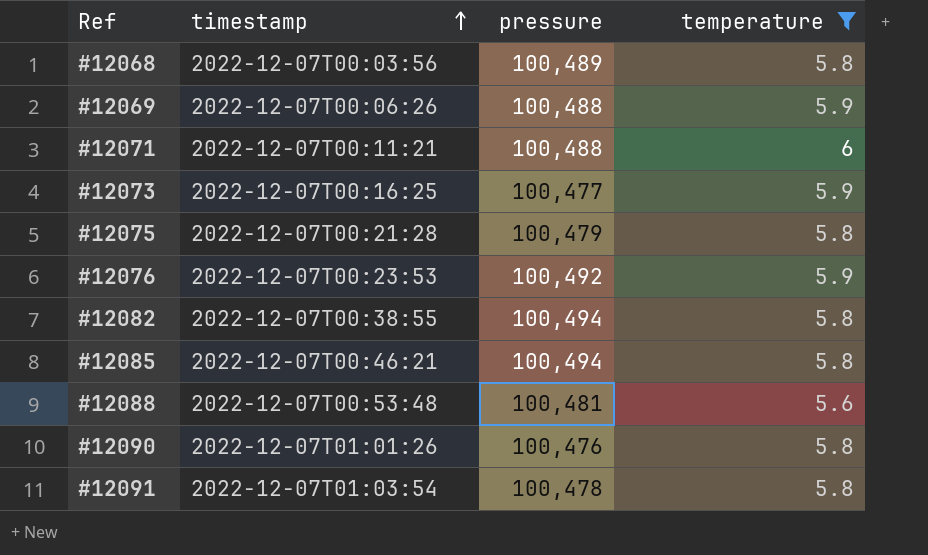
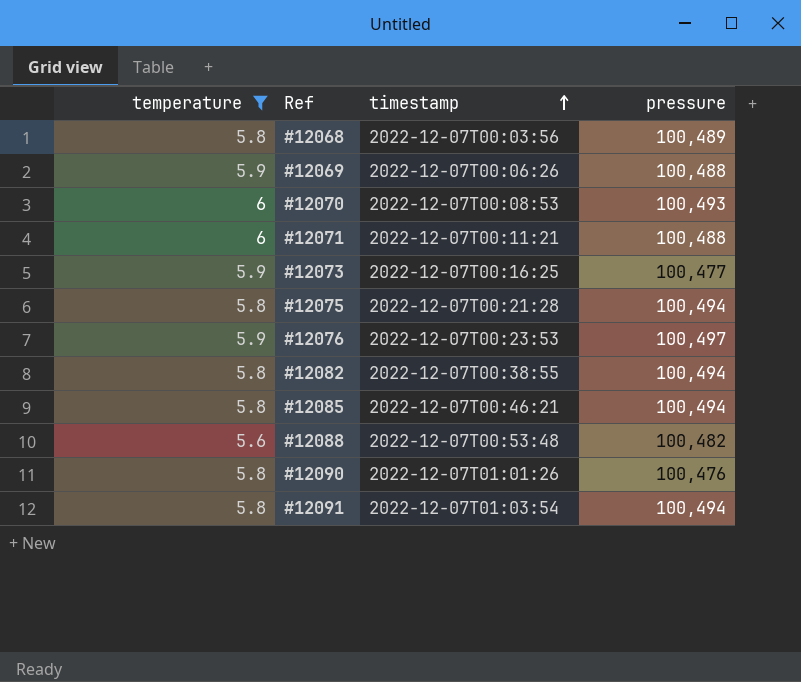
column temperature | position: 4 -> 1
row #12070: none -> 6 | 2022-12-07T00:08:53 | 100,493
#12075 | pressure: 100,479 -> 100,494
#12076 | pressure: 100,492 -> 100,497
#12088 | pressure: 100,481 -> 100,482
#12091 | pressure: 100,478 -> 100,494

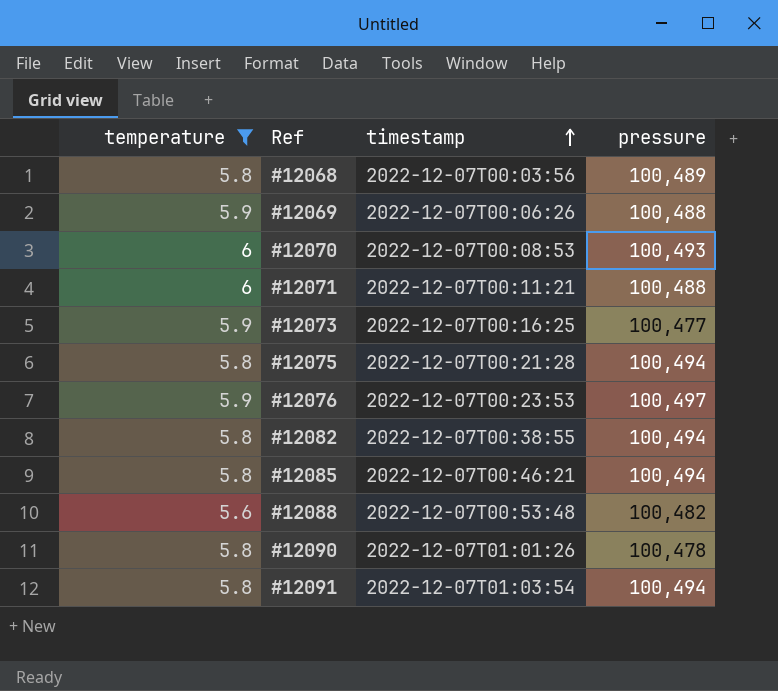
#12090 | pressure: 100,476 -> 100,478

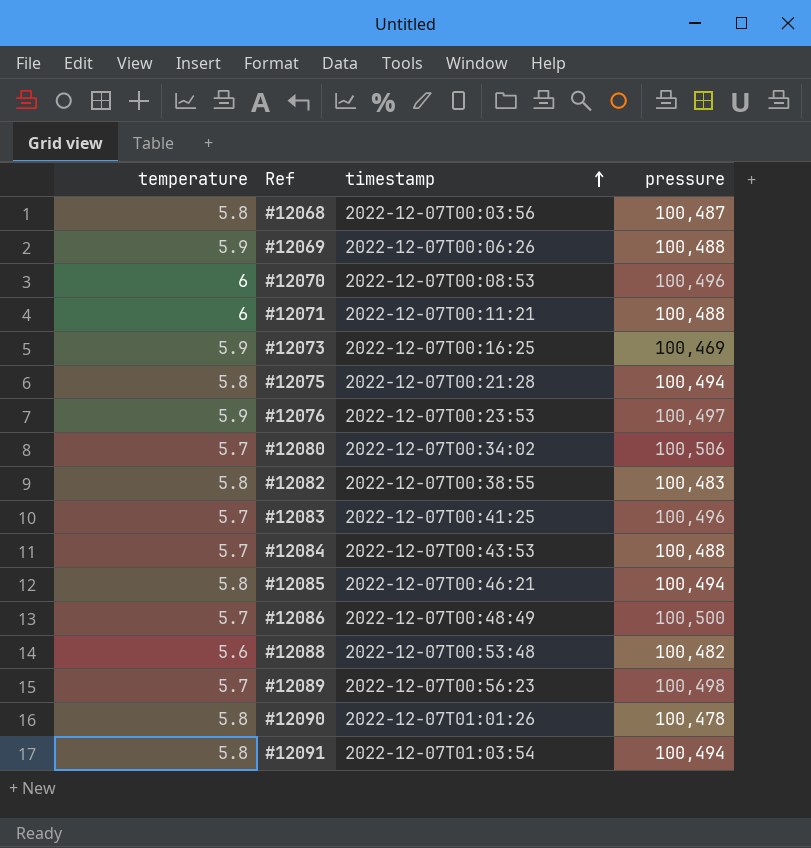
filter: temperature != 5.7 -> none
#12068 | pressure: 100,489 -> 100,487
#12070 | pressure: 100,493 -> 100,496
#12073 | pressure: 100,477 -> 100,469
#12082 | pressure: 100,494 -> 100,483

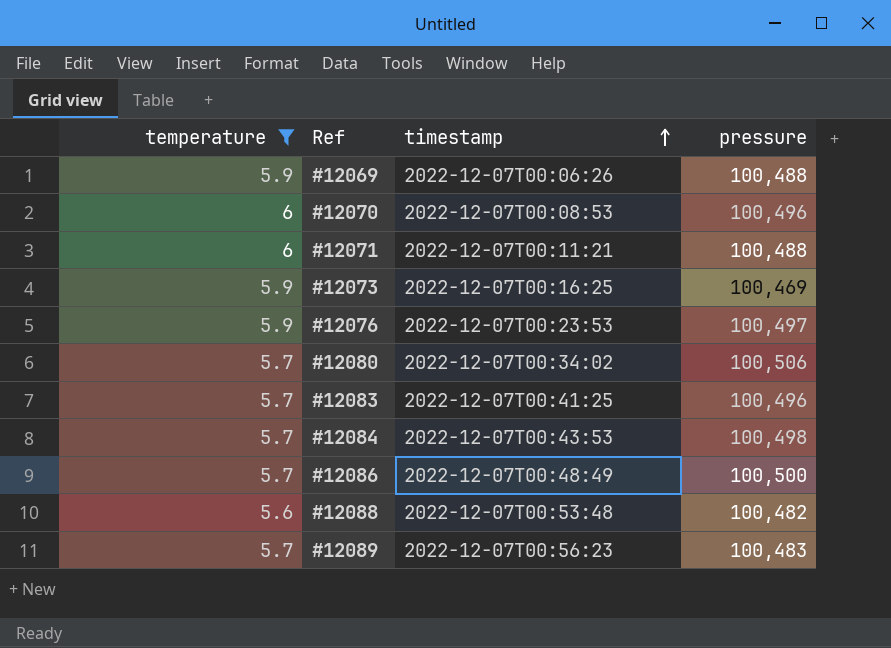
filter: none -> temperature != 5.8
#12084 | pressure: 100,488 -> 100,498
#12089 | pressure: 100,498 -> 100,483

